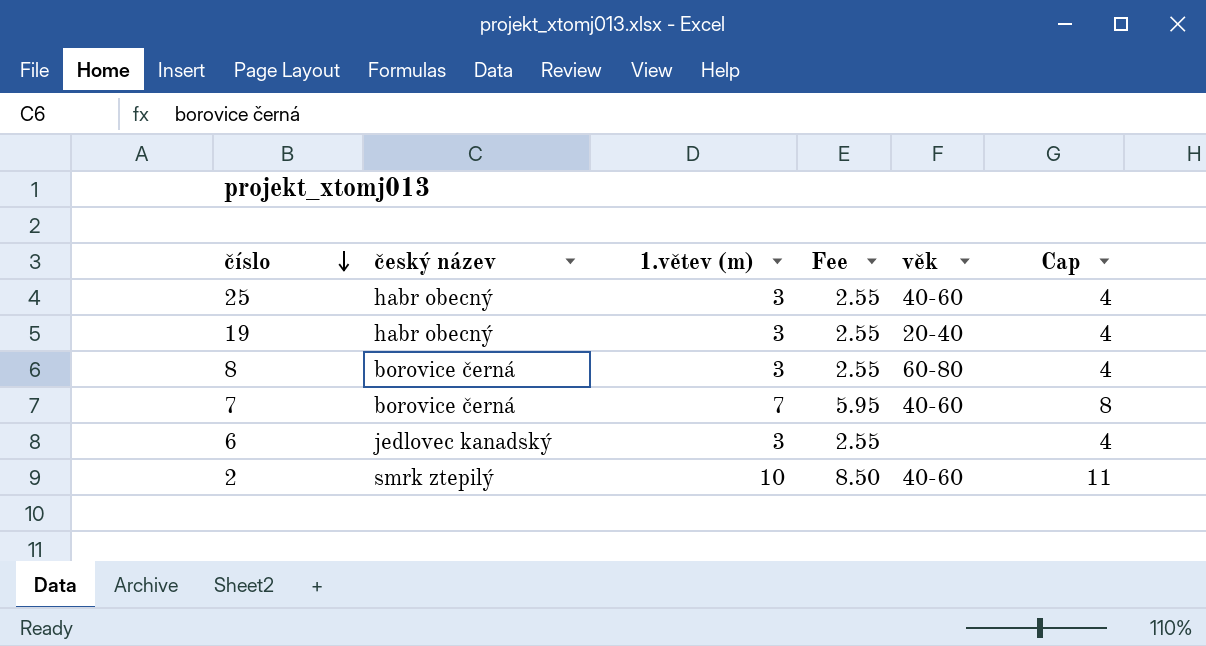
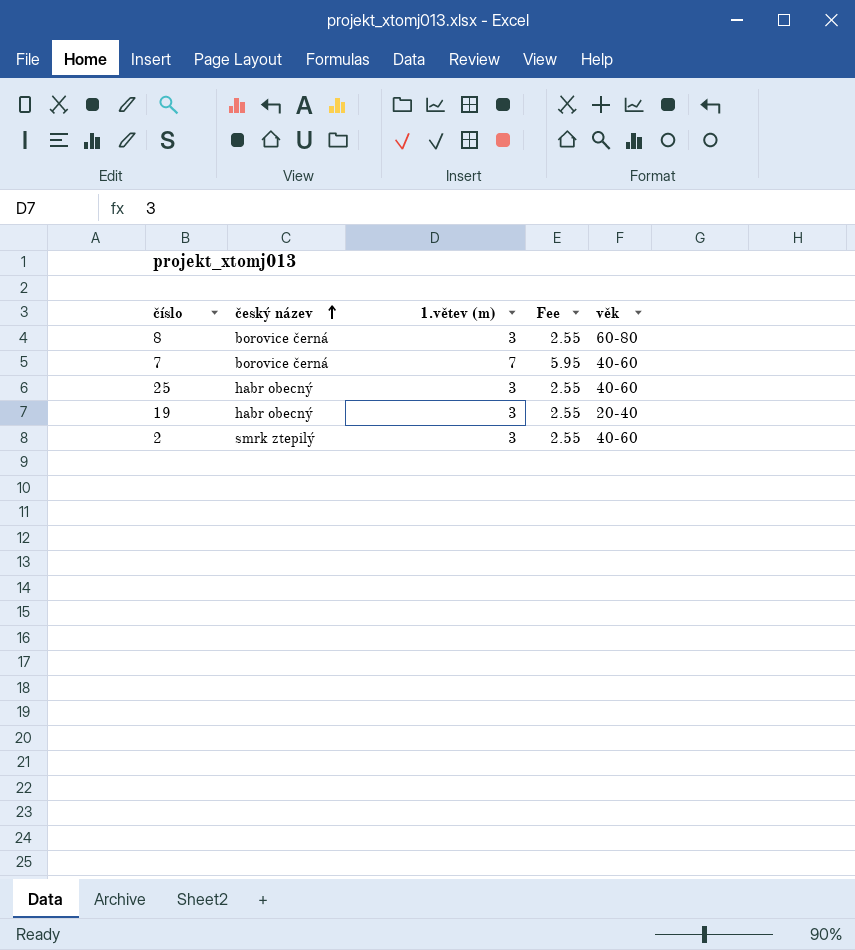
row order: číslo descending -> český název ascending
column Cap | formula: [1.větev (m)] + 1 -> none
row 6: jedlovec kanadský | 3 | 2.55 | none | 4 -> none
2 | 1.větev (m): 10 -> 3
2 | Fee: 8.50 -> 2.55

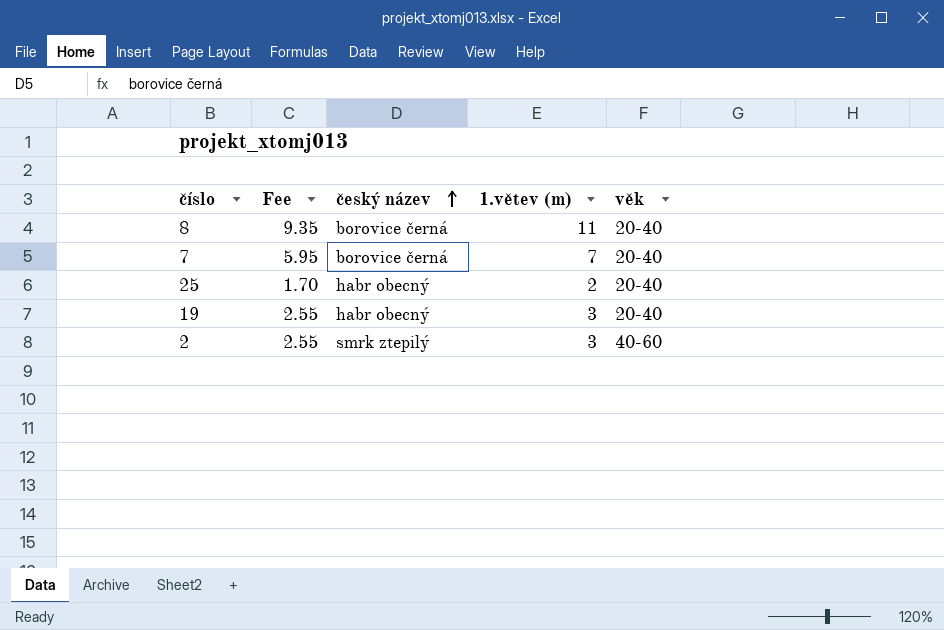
column Fee | position: 4 -> 2
8 | Fee: 2.55 -> 9.35
8 | 1.větev (m): 3 -> 11
8 | věk: 60-80 -> 20-40
7 | věk: 40-60 -> 20-40
25 | Fee: 2.55 -> 1.70
25 | 1.větev (m): 3 -> 2
25 | věk: 40-60 -> 20-40

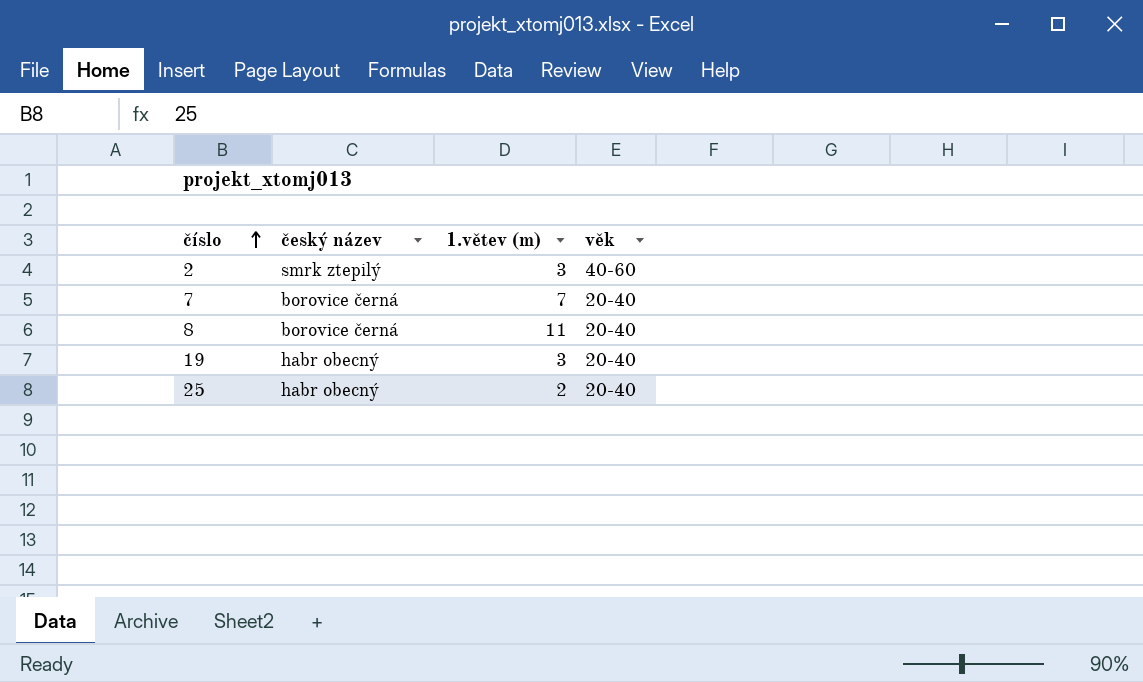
row order: český název ascending -> číslo ascending
column Fee | formula: [1.větev (m)] * 0.85 -> none

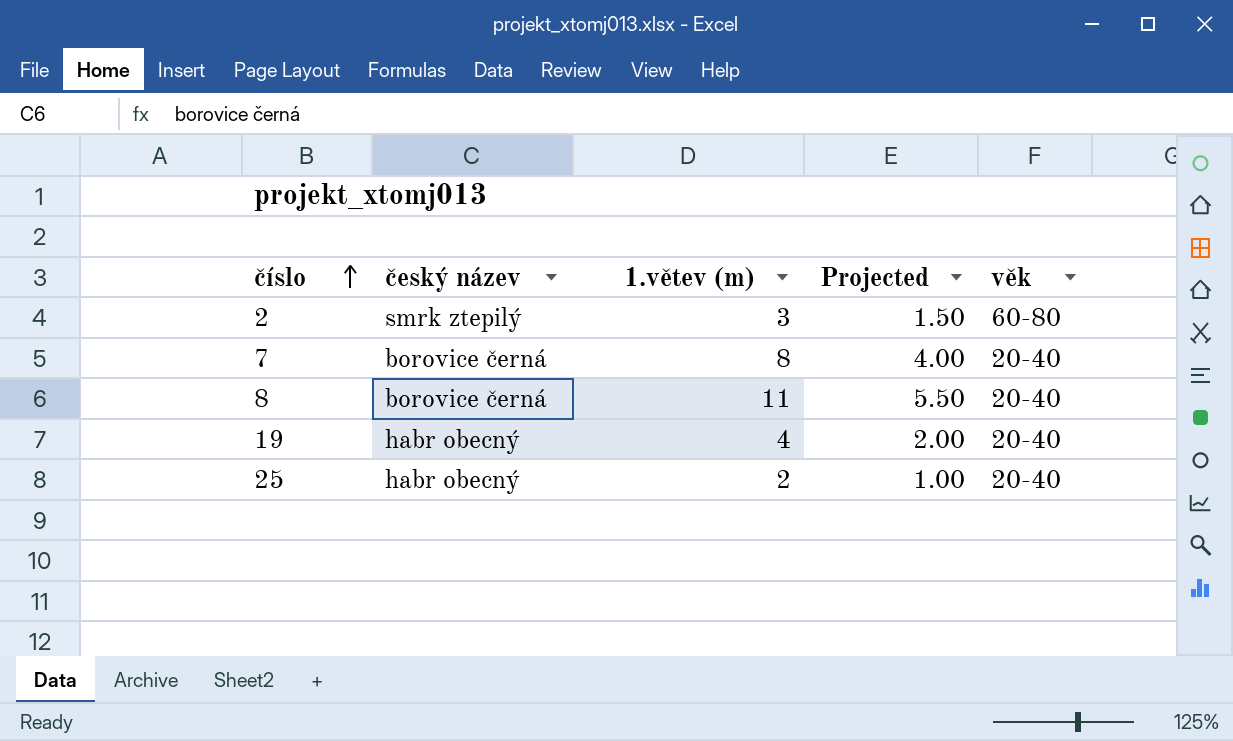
column Projected | formula: none -> [1.větev (m)] * 0.5
2 | věk: 40-60 -> 60-80
7 | 1.větev (m): 7 -> 8
19 | 1.větev (m): 3 -> 4

